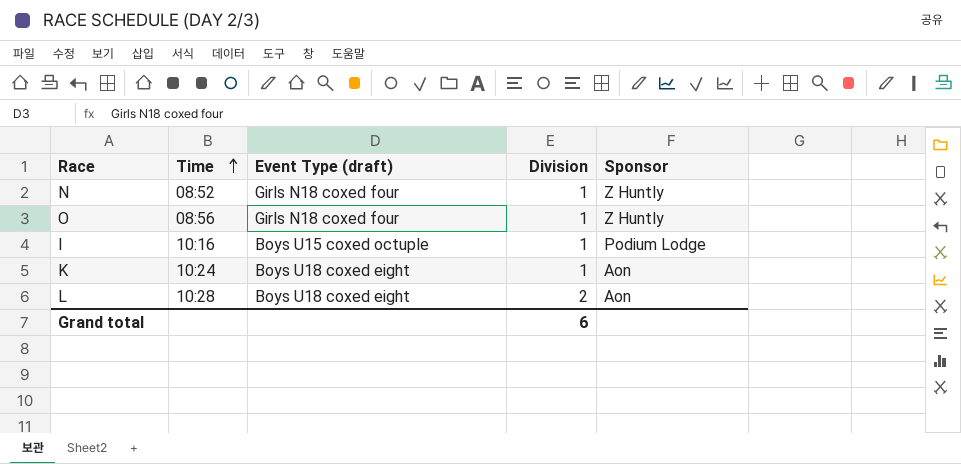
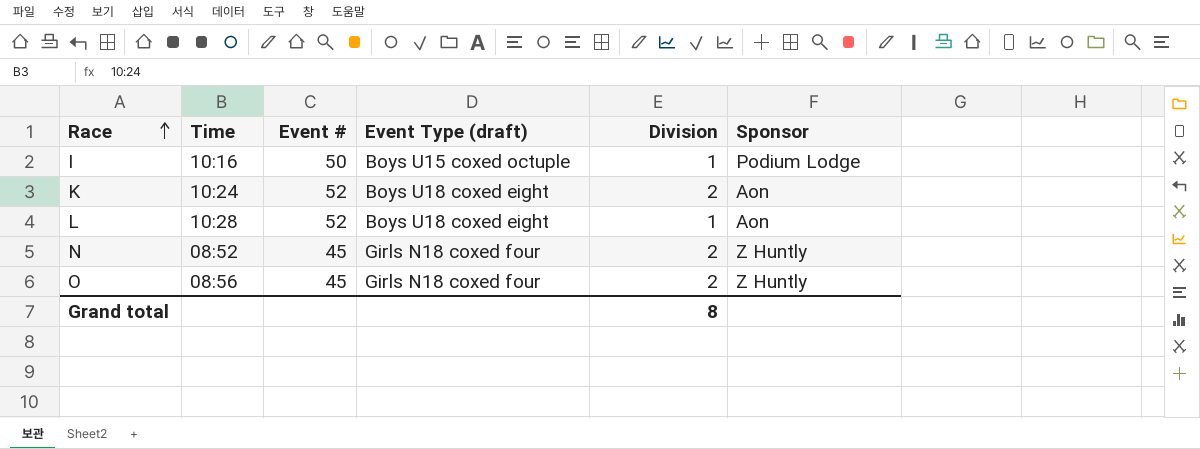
row order: Time ascending -> Race ascending
column Event # | position: none -> 3
K | Division: 1 -> 2
L | Division: 2 -> 1
N | Division: 1 -> 2
O | Division: 1 -> 2
Grand total | Division: 6 -> 8

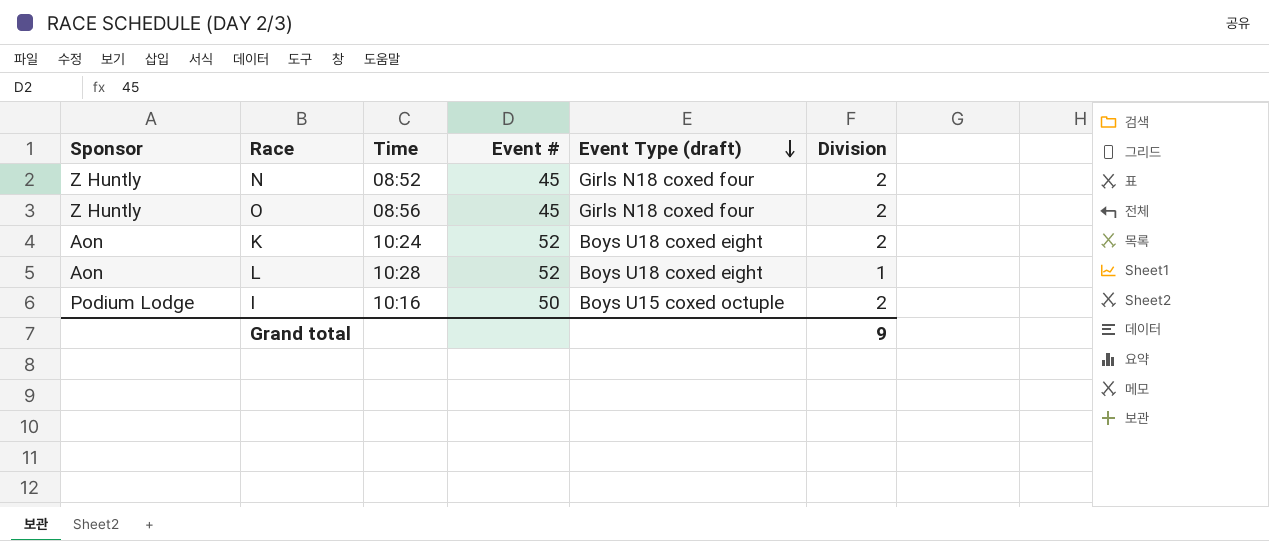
row order: Race ascending -> Event Type (draft) descending
column Sponsor | position: 6 -> 1
I | Division: 1 -> 2
Grand total | Division: 8 -> 9

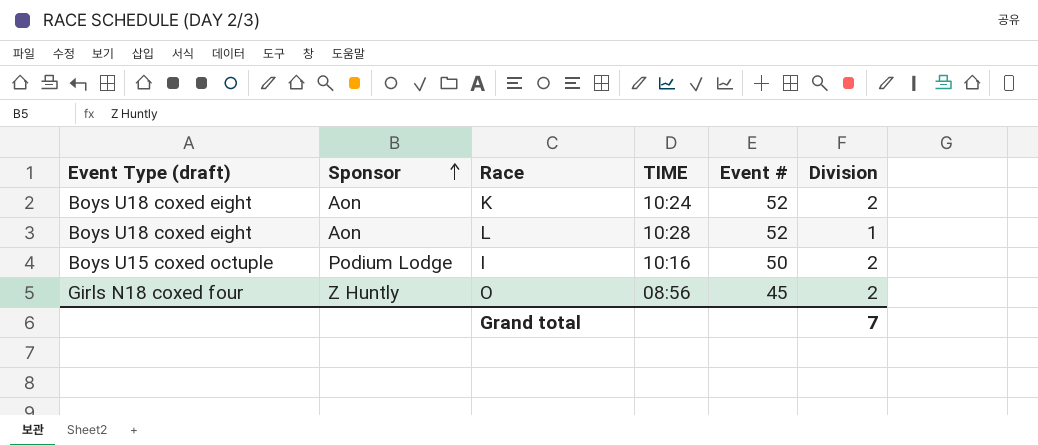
row order: Event Type (draft) descending -> Sponsor ascending
column Event Type (draft) | position: 5 -> 1
column name: Time -> TIME
row N: Z Huntly | 08:52 | 45 | Girls N18 coxed four | 2 -> none
Grand total | Division: 9 -> 7

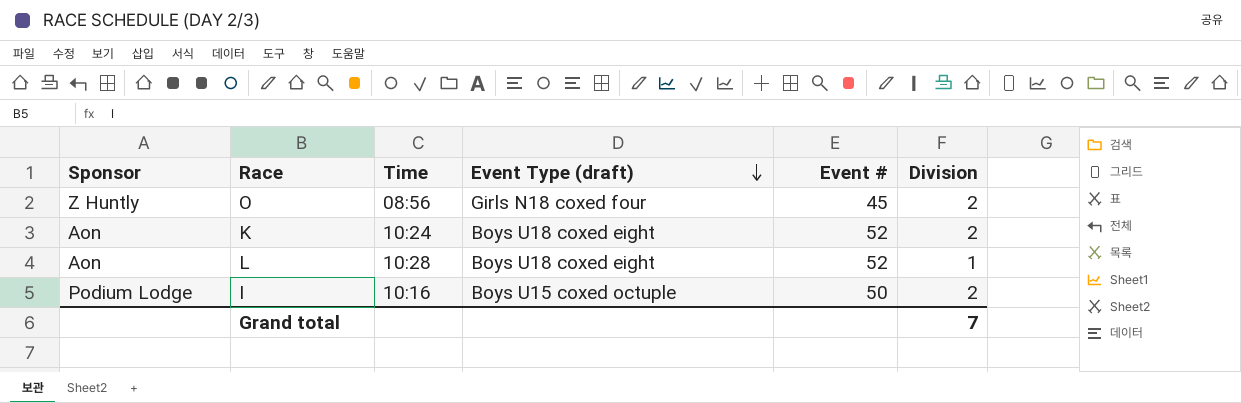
row order: Sponsor ascending -> Event Type (draft) descending
column name: TIME -> Time
column Event Type (draft) | position: 1 -> 4

